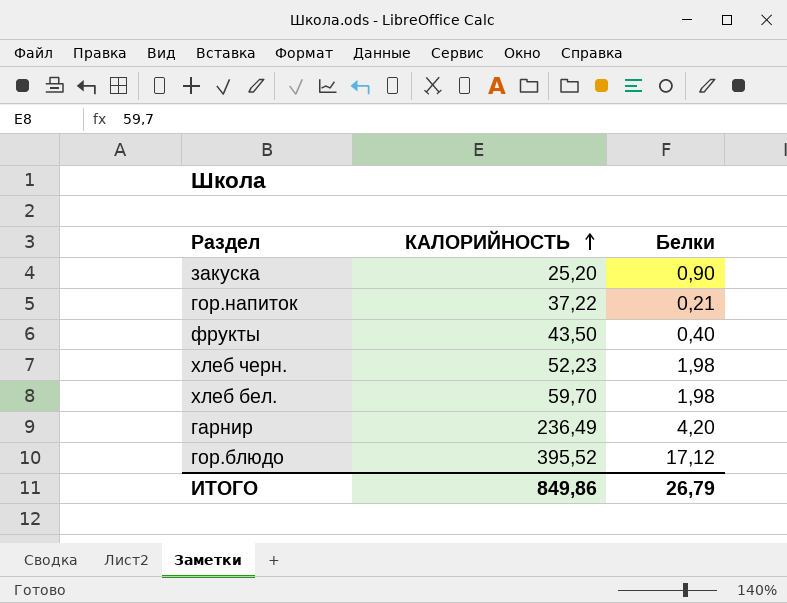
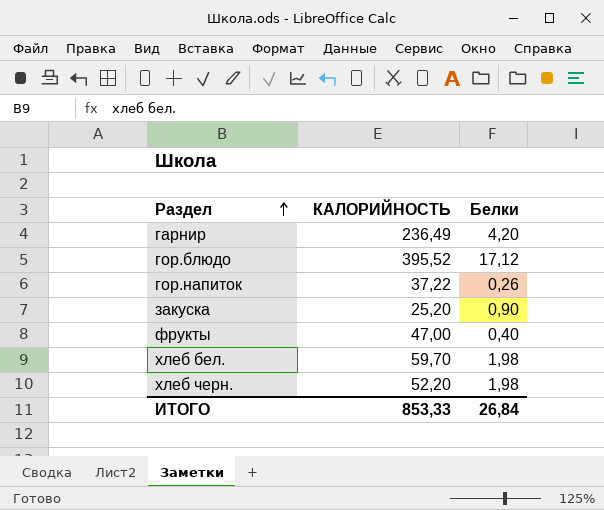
row order: КАЛОРИЙНОСТЬ ascending -> Раздел ascending
гор.напиток | Белки: 0,21 -> 0,26
фрукты | КАЛОРИЙНОСТЬ: 43,50 -> 47,00
хлеб черн. | КАЛОРИЙНОСТЬ: 52,23 -> 52,20
ИТОГО | КАЛОРИЙНОСТЬ: 849,86 -> 853,33
ИТОГО | Белки: 26,79 -> 26,84

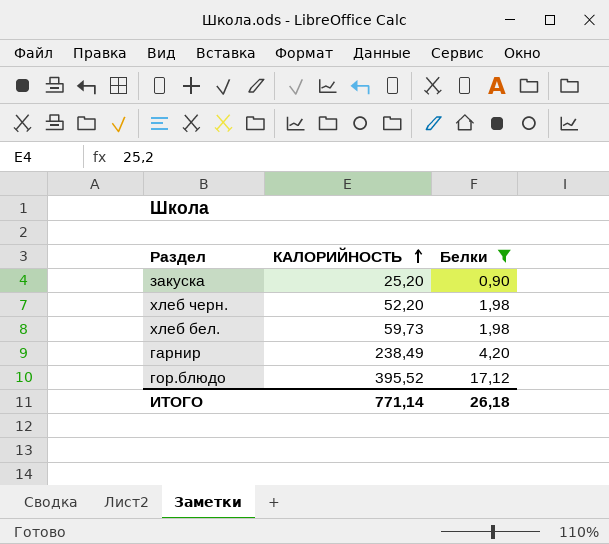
filter: none -> Белки >= 0,90
row order: Раздел ascending -> КАЛОРИЙНОСТЬ ascending
хлеб бел. | КАЛОРИЙНОСТЬ: 59,70 -> 59,73
гарнир | КАЛОРИЙНОСТЬ: 236,49 -> 238,49
ИТОГО | КАЛОРИЙНОСТЬ: 853,33 -> 771,14
ИТОГО | Белки: 26,84 -> 26,18

